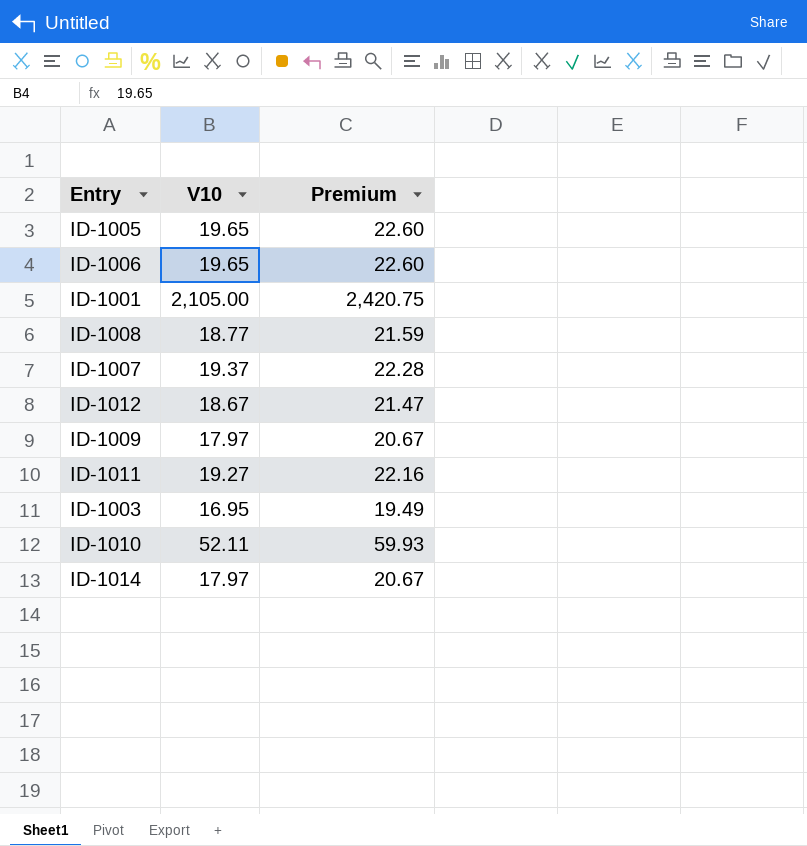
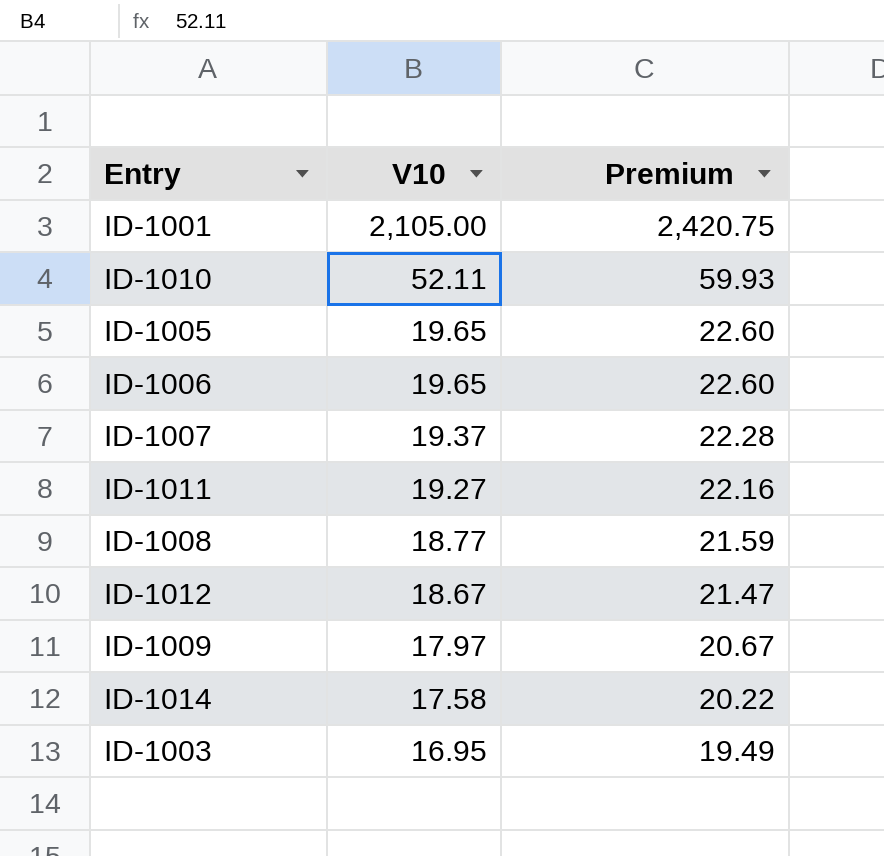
row order: none -> V10 descending
ID-1014 | V10: 17.97 -> 17.58
ID-1014 | Premium: 20.67 -> 20.22

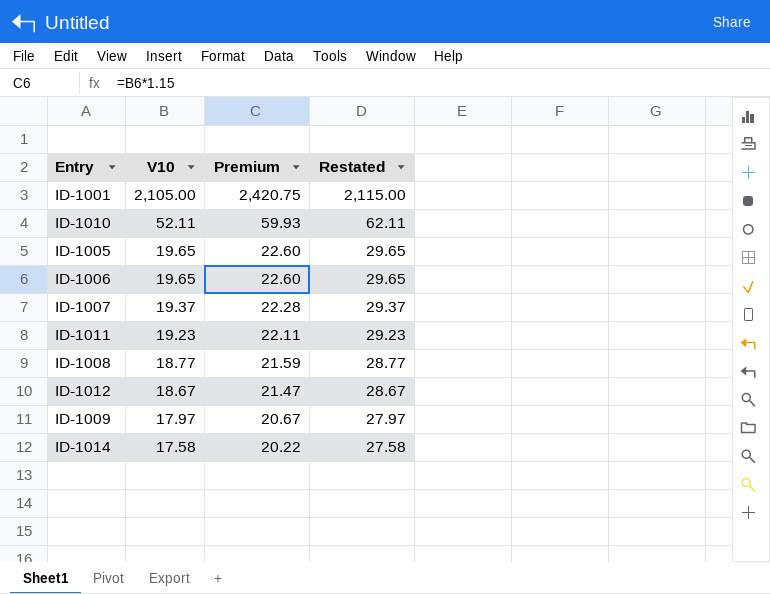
column Restated | formula: none -> [V10] + 10
row ID-1003: 16.95 | 19.49 -> none
ID-1011 | V10: 19.27 -> 19.23
ID-1011 | Premium: 22.16 -> 22.11

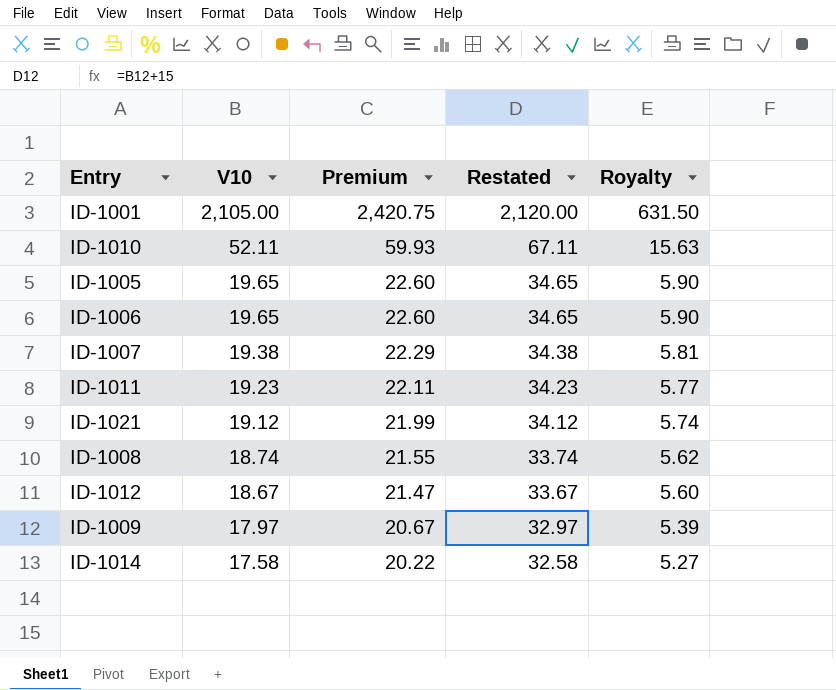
column Restated | formula: [V10] + 10 -> [V10] + 15
column Royalty | formula: none -> [V10] * 0.3
ID-1007 | V10: 19.37 -> 19.38
ID-1007 | Premium: 22.28 -> 22.29
row ID-1021: none -> 19.12 | 21.99 | 34.12 | 5.74
ID-1008 | V10: 18.77 -> 18.74
ID-1008 | Premium: 21.59 -> 21.55

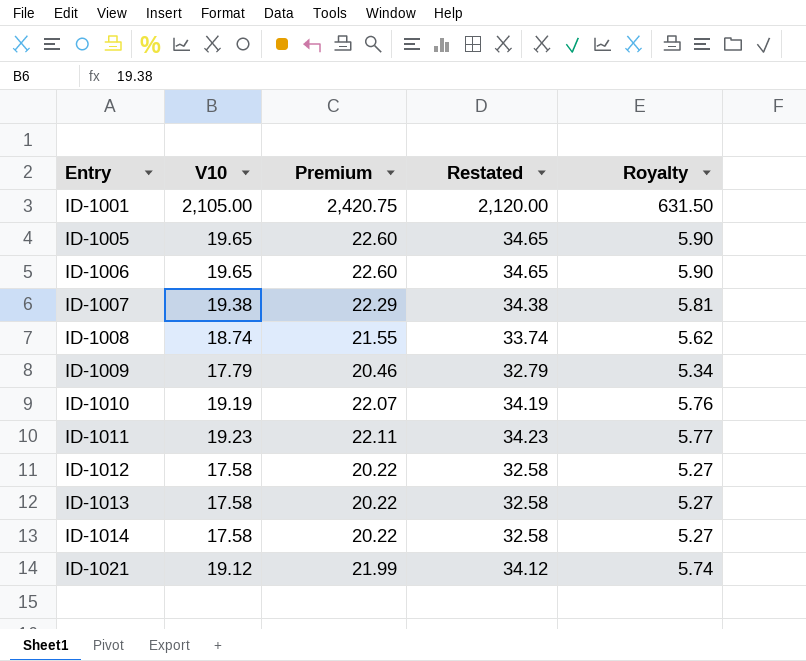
row order: V10 descending -> Entry ascending
ID-1009 | V10: 17.97 -> 17.79
ID-1009 | Premium: 20.67 -> 20.46
ID-1009 | Restated: 32.97 -> 32.79
ID-1009 | Royalty: 5.39 -> 5.34
ID-1010 | V10: 52.11 -> 19.19
ID-1010 | Premium: 59.93 -> 22.07
ID-1010 | Restated: 67.11 -> 34.19
ID-1010 | Royalty: 15.63 -> 5.76
ID-1012 | V10: 18.67 -> 17.58
ID-1012 | Premium: 21.47 -> 20.22
ID-1012 | Restated: 33.67 -> 32.58
ID-1012 | Royalty: 5.60 -> 5.27
row ID-1013: none -> 17.58 | 20.22 | 32.58 | 5.27

